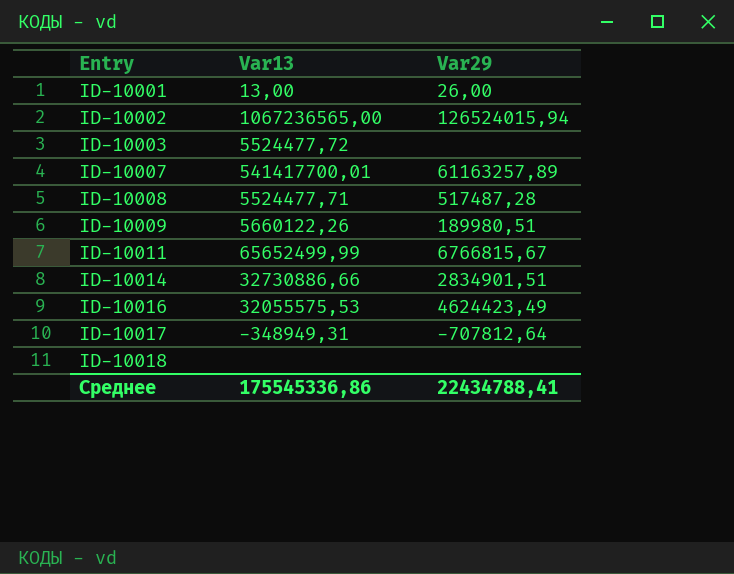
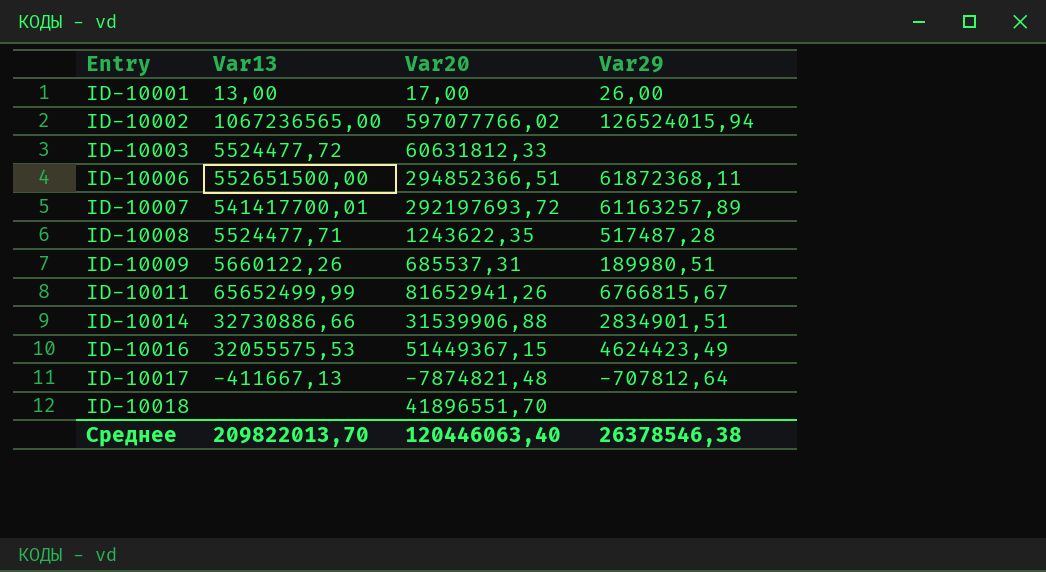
column Var20 | position: none -> 3
row ID-10006: none -> 552651500,00 | 294852366,51 | 61872368,11
ID-10017 | Var13: -348949,31 -> -411667,13
Среднее | Var13: 175545336,86 -> 209822013,70
Среднее | Var29: 22434788,41 -> 26378546,38

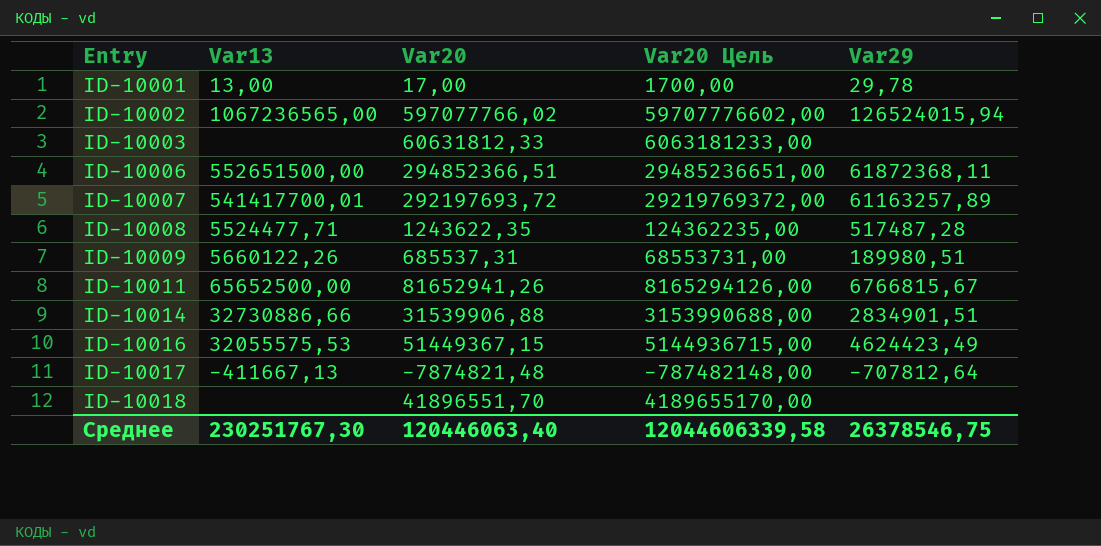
column Var20 Цель | formula: none -> [Var20] * 100
ID-10001 | Var29: 26,00 -> 29,78
ID-10003 | Var13: 5524477,72 -> none
ID-10011 | Var13: 65652499,99 -> 65652500,00
Среднее | Var13: 209822013,70 -> 230251767,30
Среднее | Var29: 26378546,38 -> 26378546,75

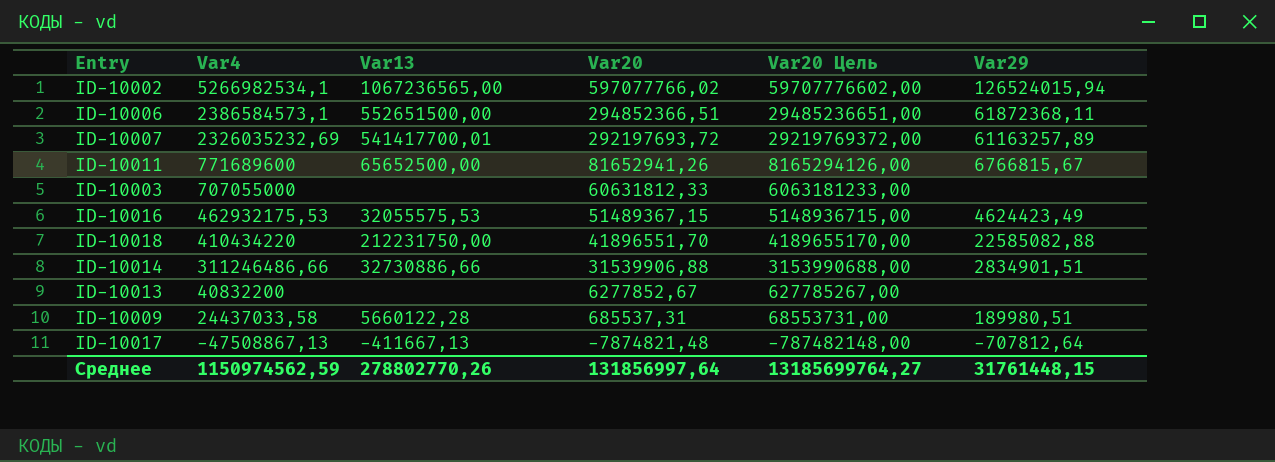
row order: Entry ascending -> Var4 descending
column Var4 | position: none -> 2
row ID-10001: 13,00 | 17,00 | 1700,00 | 29,78 -> none
row ID-10008: 5524477,71 | 1243622,35 | 124362235,00 | 517487,28 -> none
ID-10016 | Var20: 51449367,15 -> 51489367,15
ID-10016 | Var20 Цель: 5144936715,00 -> 5148936715,00
ID-10018 | Var13: none -> 212231750,00
ID-10018 | Var29: none -> 22585082,88
row ID-10013: none -> 40832200 | none | 6277852,67 | 627785267,00 | none
ID-10009 | Var13: 5660122,26 -> 5660122,28
Среднее | Var13: 230251767,30 -> 278802770,26
Среднее | Var20: 120446063,40 -> 131856997,64
Среднее | Var20 Цель: 12044606339,58 -> 13185699764,27
Среднее | Var29: 26378546,75 -> 31761448,15

